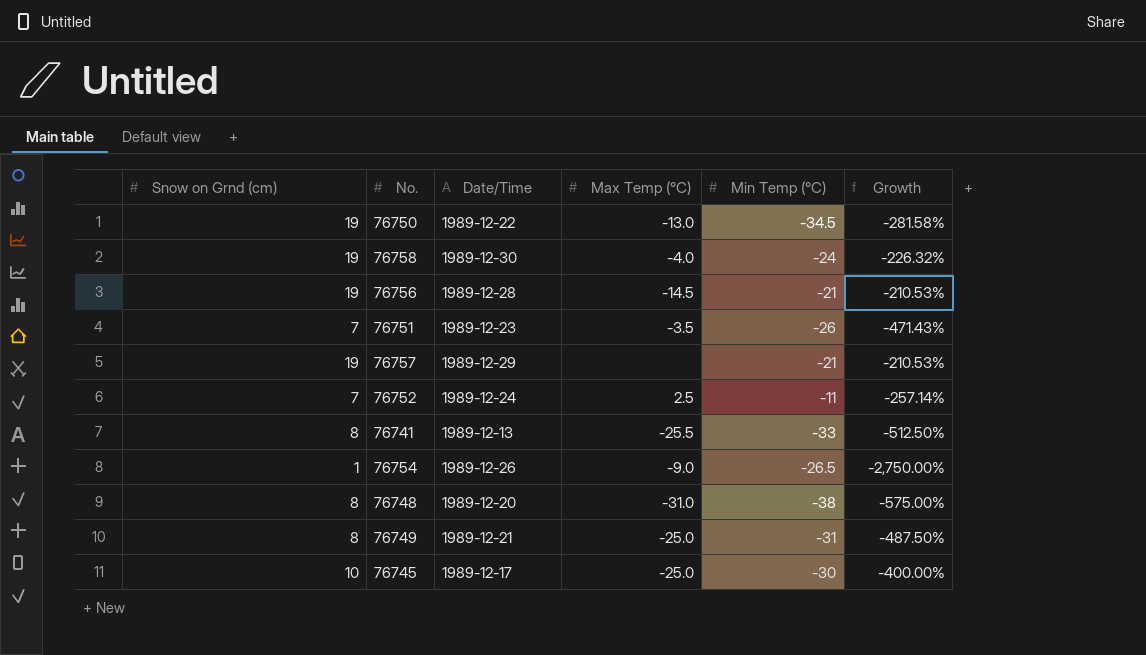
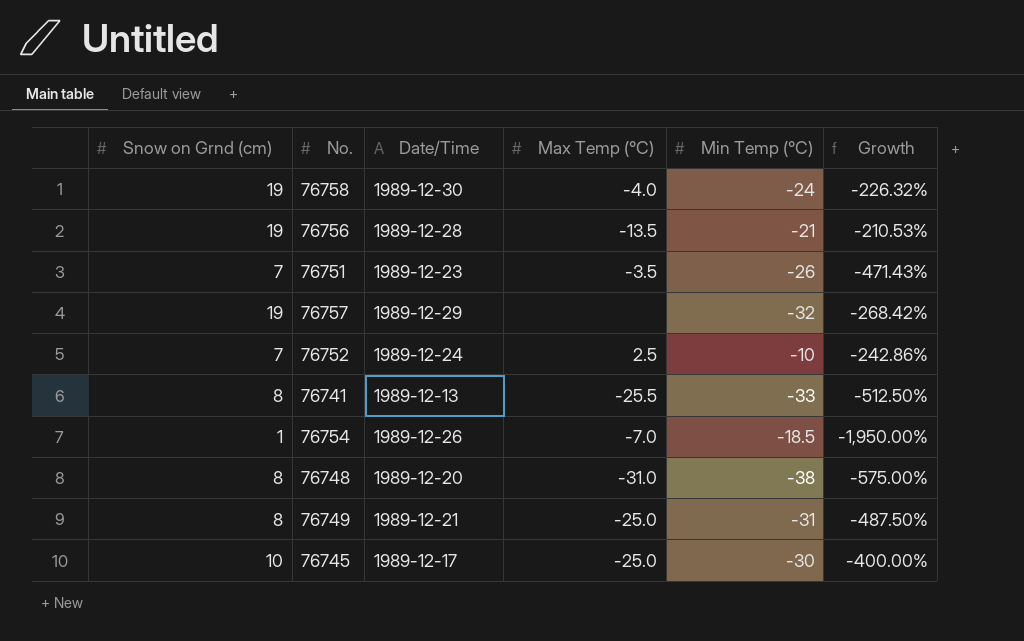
row 76750: 19 | 1989-12-22 | -13.0 | -34.5 | -281.58% -> none
76756 | Max Temp (°C): -14.5 -> -13.5
76757 | Min Temp (°C): -21 -> -32
76757 | Growth: -210.53% -> -268.42%
76752 | Min Temp (°C): -11 -> -10
76752 | Growth: -257.14% -> -242.86%
76754 | Max Temp (°C): -9.0 -> -7.0
76754 | Min Temp (°C): -26.5 -> -18.5
76754 | Growth: -2,750.00% -> -1,950.00%

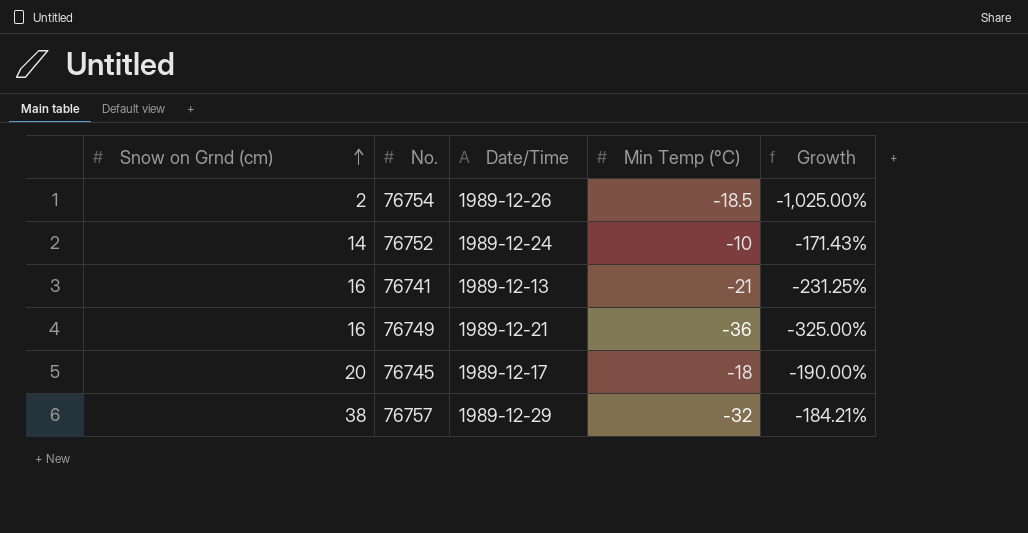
row order: none -> Snow on Grnd (cm) ascending
column Max Temp (°C) | position: 4 -> none
row 76758: 19 | 1989-12-30 | -4.0 | -24 | -226.32% -> none
row 76756: 19 | 1989-12-28 | -13.5 | -21 | -210.53% -> none
row 76751: 7 | 1989-12-23 | -3.5 | -26 | -471.43% -> none
row 76748: 8 | 1989-12-20 | -31.0 | -38 | -575.00% -> none
76754 | Snow on Grnd (cm): 1 -> 2
76754 | Growth: -1,950.00% -> -1,025.00%
76752 | Snow on Grnd (cm): 7 -> 14
76752 | Growth: -242.86% -> -171.43%
76741 | Snow on Grnd (cm): 8 -> 16
76741 | Min Temp (°C): -33 -> -21
76741 | Growth: -512.50% -> -231.25%
76749 | Snow on Grnd (cm): 8 -> 16
76749 | Min Temp (°C): -31 -> -36
76749 | Growth: -487.50% -> -325.00%
76745 | Snow on Grnd (cm): 10 -> 20
76745 | Min Temp (°C): -30 -> -18
76745 | Growth: -400.00% -> -190.00%
76757 | Snow on Grnd (cm): 19 -> 38
76757 | Growth: -268.42% -> -184.21%

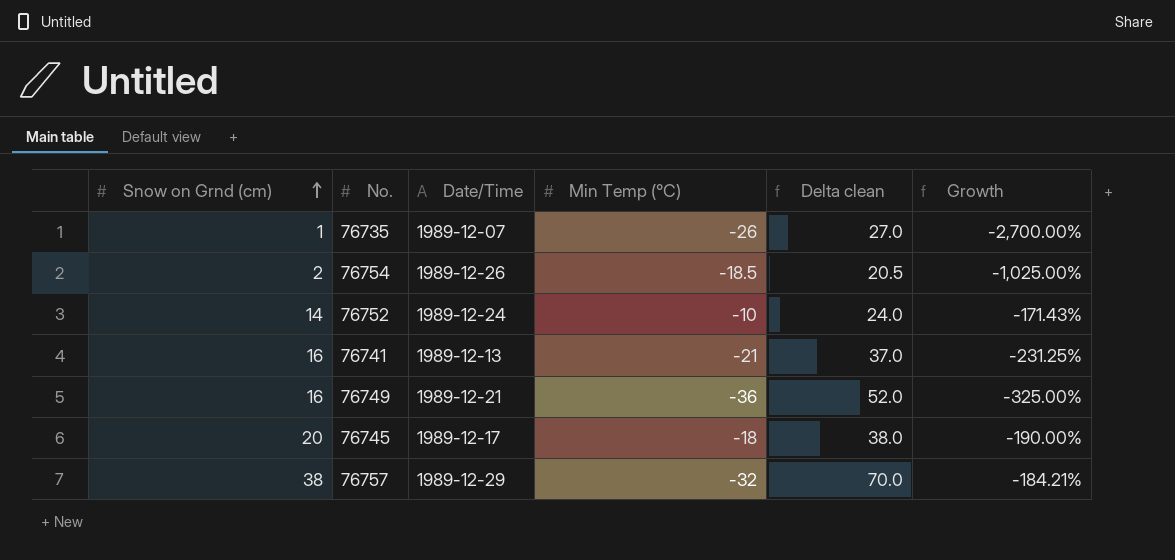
column Delta clean | formula: none -> [Snow on Grnd (cm)] - [Min Temp (°C)]
row 76735: none -> 1 | 1989-12-07 | -26 | 27.0 | -2,700.00%

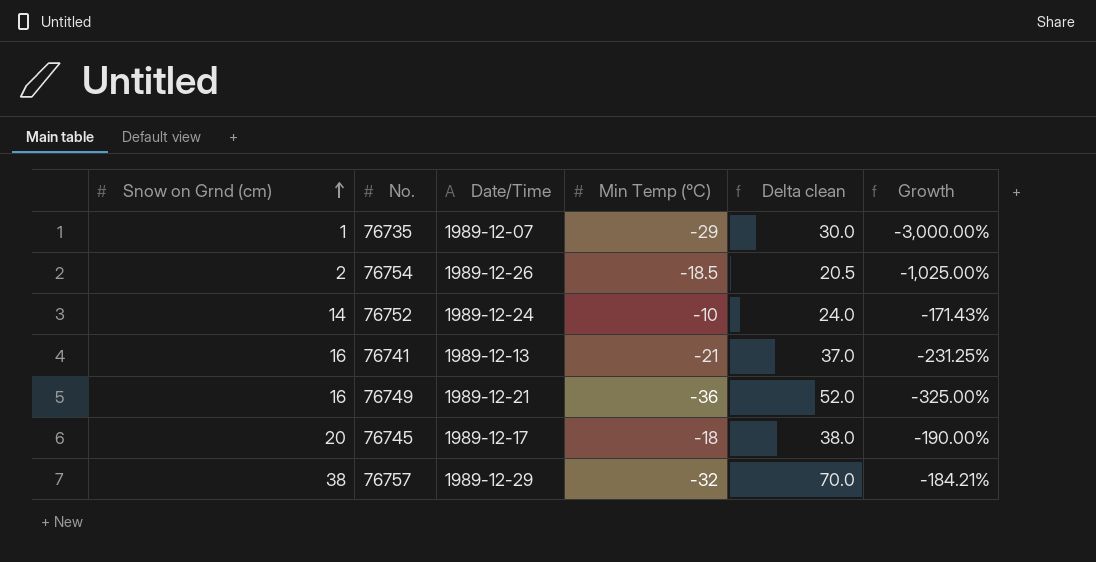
76735 | Min Temp (°C): -26 -> -29
76735 | Delta clean: 27.0 -> 30.0
76735 | Growth: -2,700.00% -> -3,000.00%

